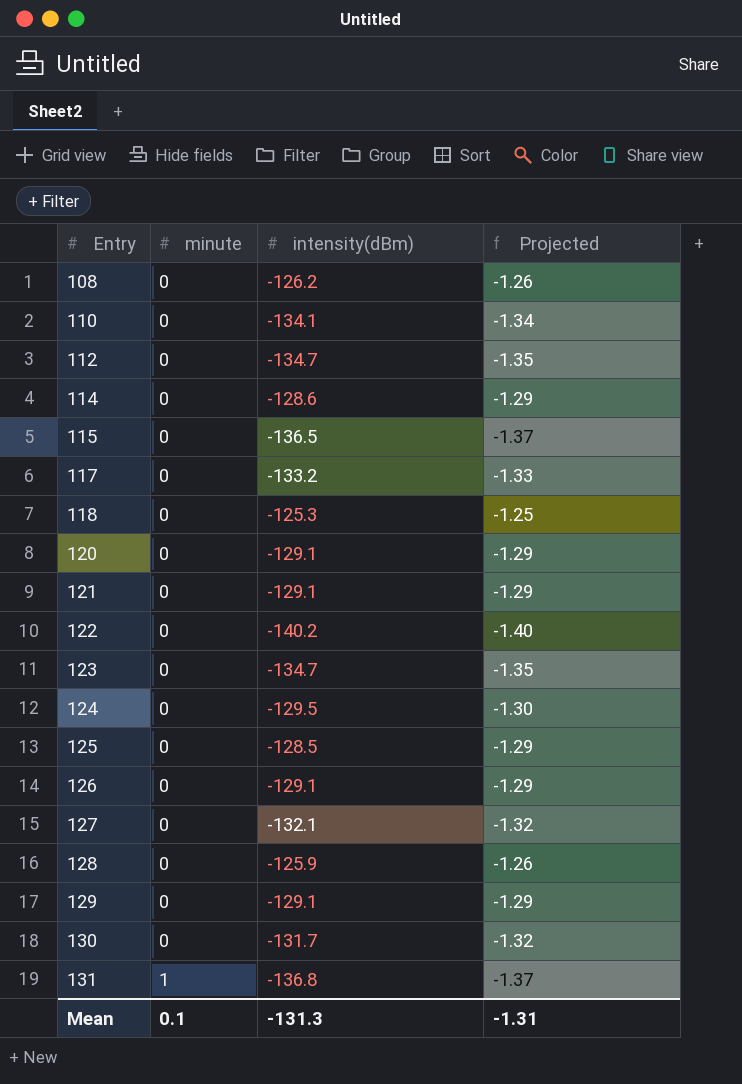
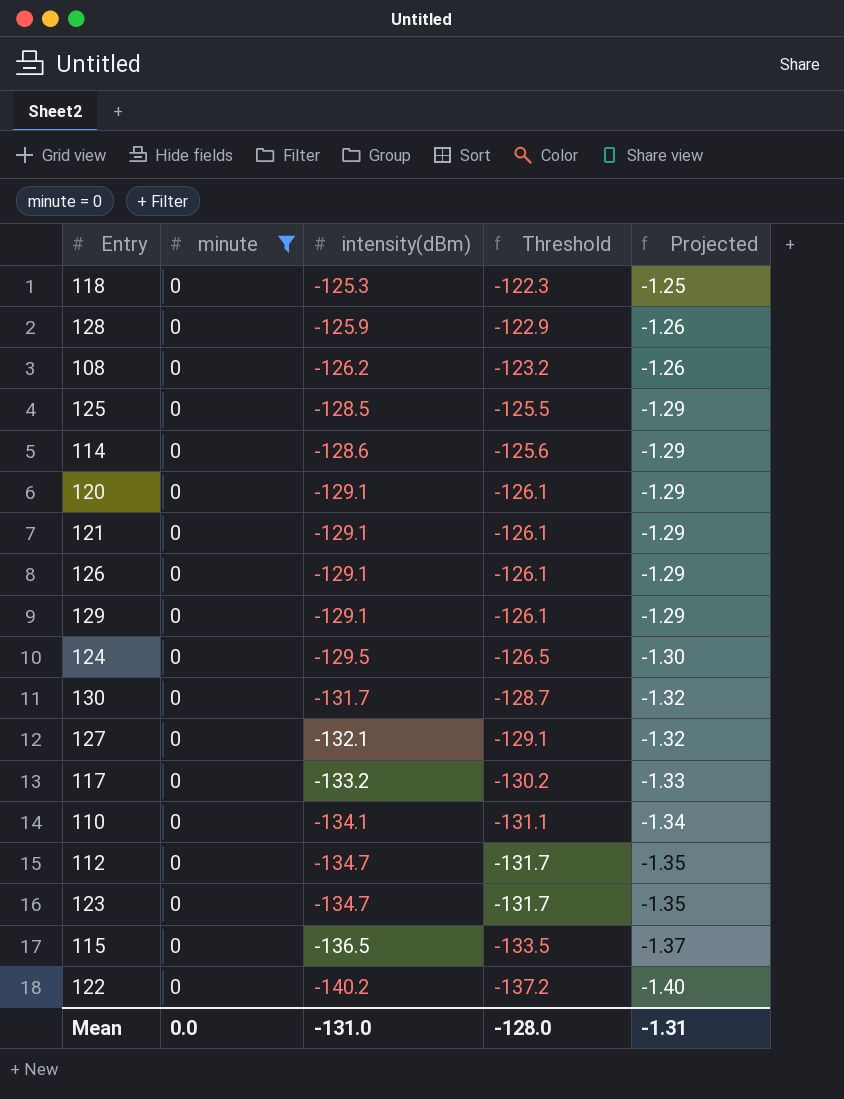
filter: none -> minute = 0
row order: Entry ascending -> intensity(dBm) descending
column Threshold | formula: none -> [intensity(dBm)] + 3
Mean | minute: 0.1 -> 0.0
Mean | intensity(dBm): -131.3 -> -131.0

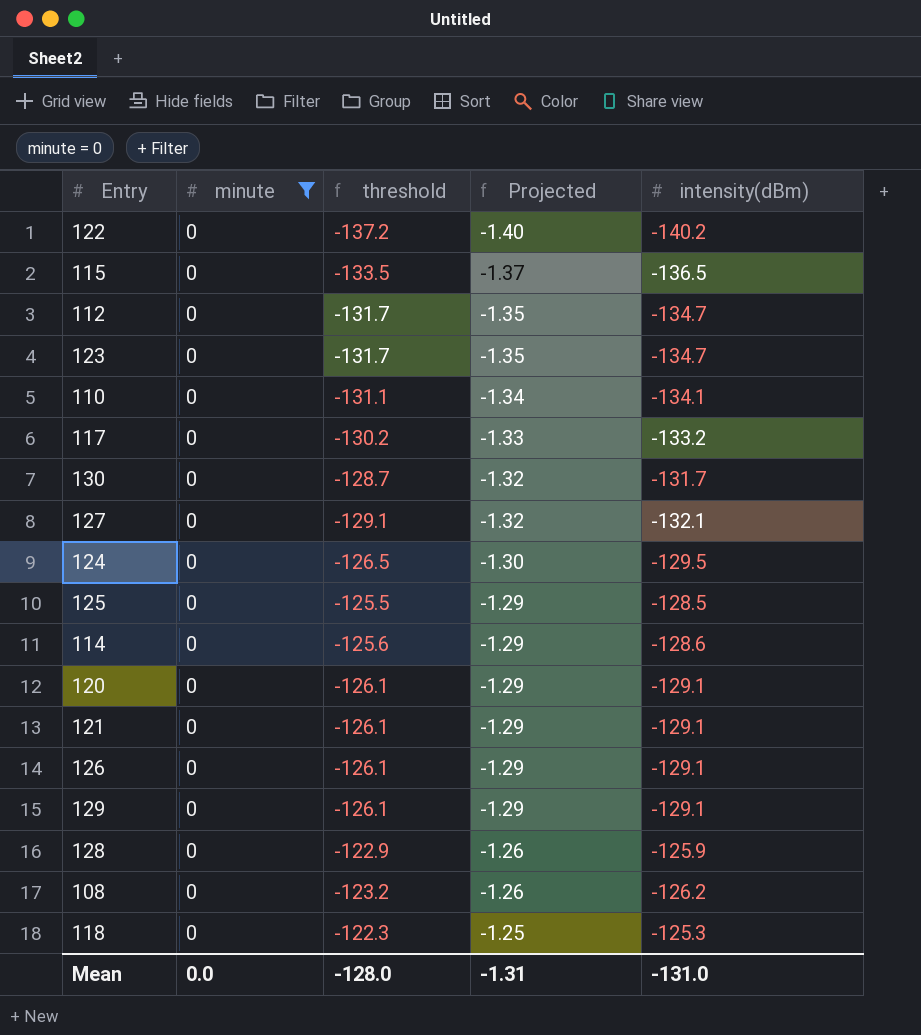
row order: intensity(dBm) descending -> Projected ascending
column name: Threshold -> threshold
column intensity(dBm) | position: 3 -> 5

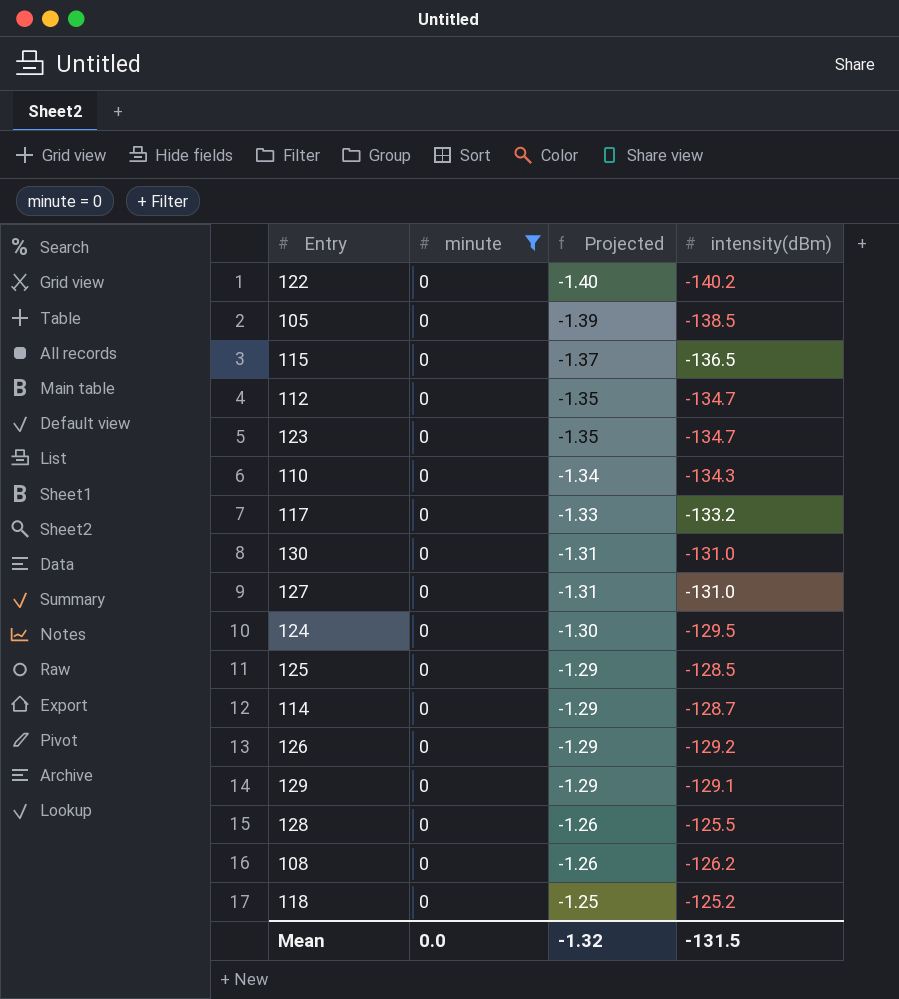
column threshold | formula: [intensity(dBm)] + 3 -> none
row 120: 0 | -126.1 | -1.29 | -129.1 -> none
row 121: 0 | -126.1 | -1.29 | -129.1 -> none
row 105: none -> 0 | -1.39 | -138.5
110 | intensity(dBm): -134.1 -> -134.3
130 | Projected: -1.32 -> -1.31
130 | intensity(dBm): -131.7 -> -131.0
127 | Projected: -1.32 -> -1.31
127 | intensity(dBm): -132.1 -> -131.0
114 | intensity(dBm): -128.6 -> -128.7
126 | intensity(dBm): -129.1 -> -129.2
128 | intensity(dBm): -125.9 -> -125.5
118 | intensity(dBm): -125.3 -> -125.2
Mean | Projected: -1.31 -> -1.32
Mean | intensity(dBm): -131.0 -> -131.5

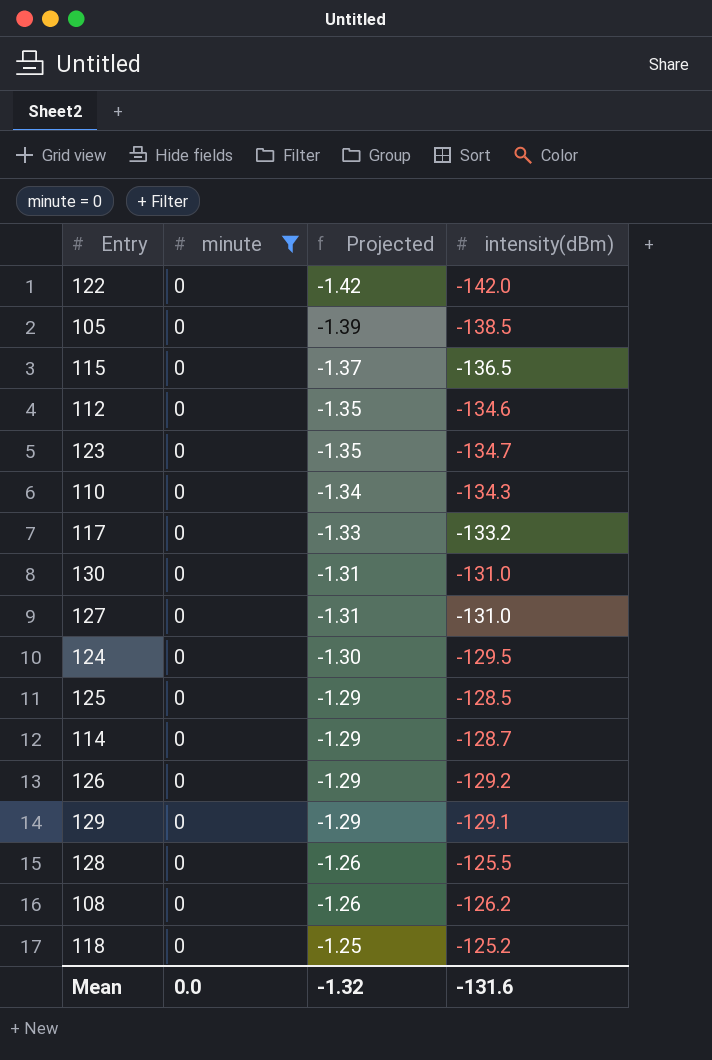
122 | Projected: -1.40 -> -1.42
122 | intensity(dBm): -140.2 -> -142.0
112 | intensity(dBm): -134.7 -> -134.6
Mean | intensity(dBm): -131.5 -> -131.6

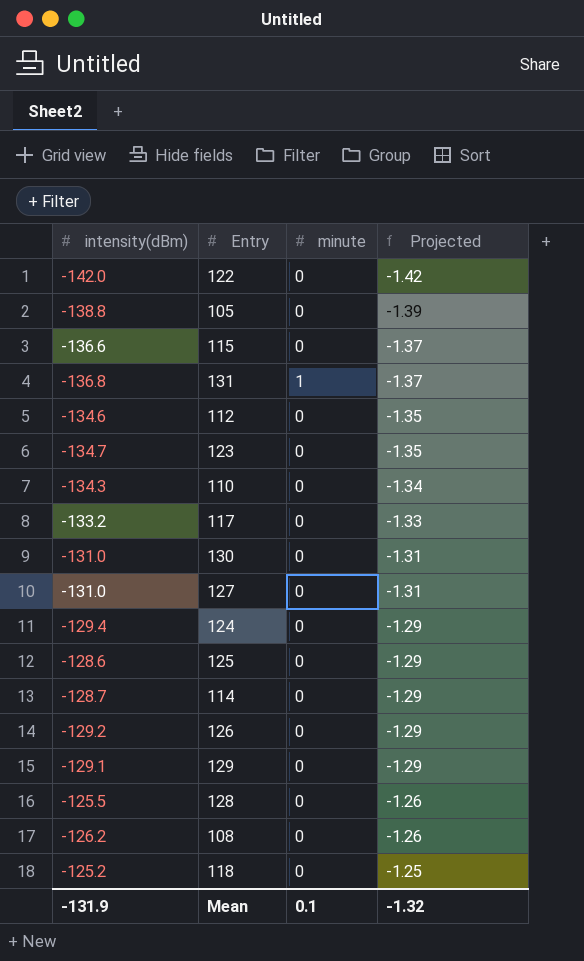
filter: minute = 0 -> none
column intensity(dBm) | position: 4 -> 1
105 | intensity(dBm): -138.5 -> -138.8
115 | intensity(dBm): -136.5 -> -136.6
124 | intensity(dBm): -129.5 -> -129.4
124 | Projected: -1.30 -> -1.29
125 | intensity(dBm): -128.5 -> -128.6
Mean | intensity(dBm): -131.6 -> -131.9
Mean | minute: 0.0 -> 0.1

